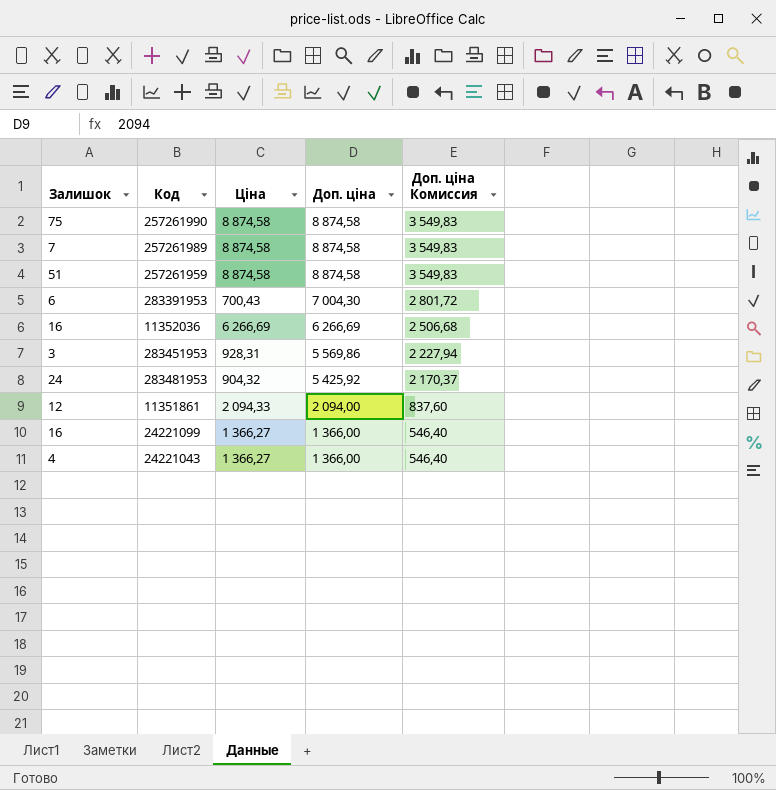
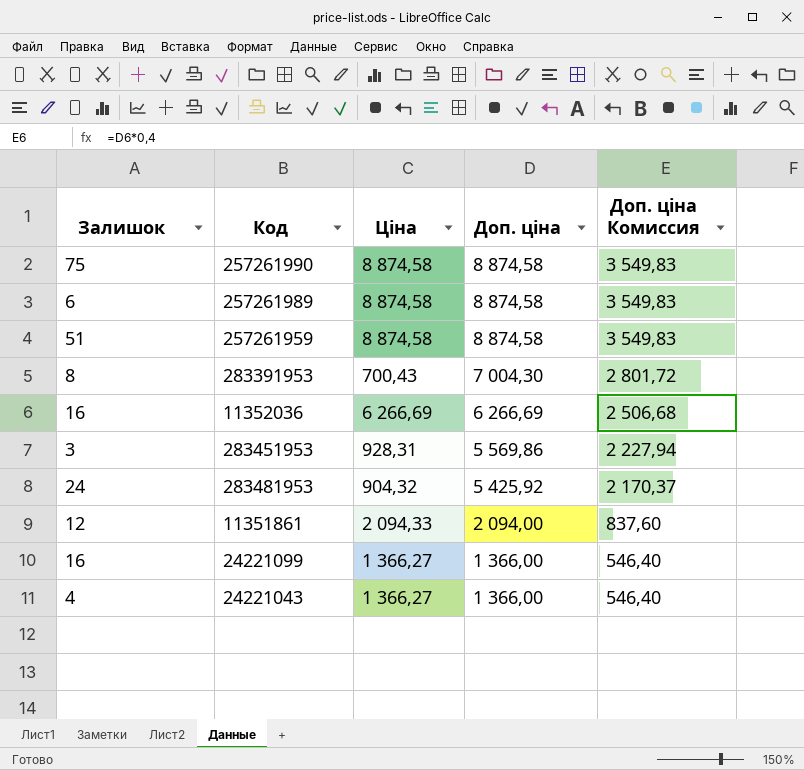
257261989 | Залишок: 7 -> 6
283391953 | Залишок: 6 -> 8

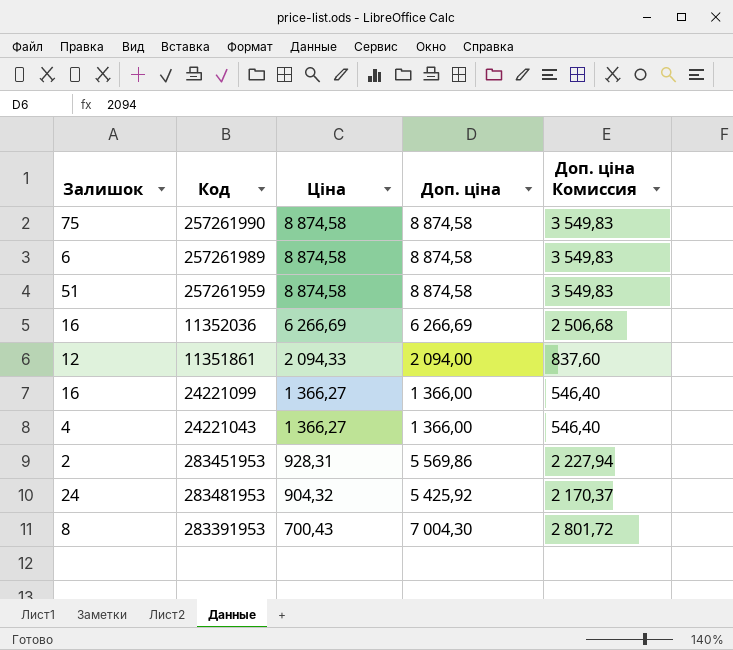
row order: Доп. ціна descending -> Ціна descending
283451953 | Залишок: 3 -> 2

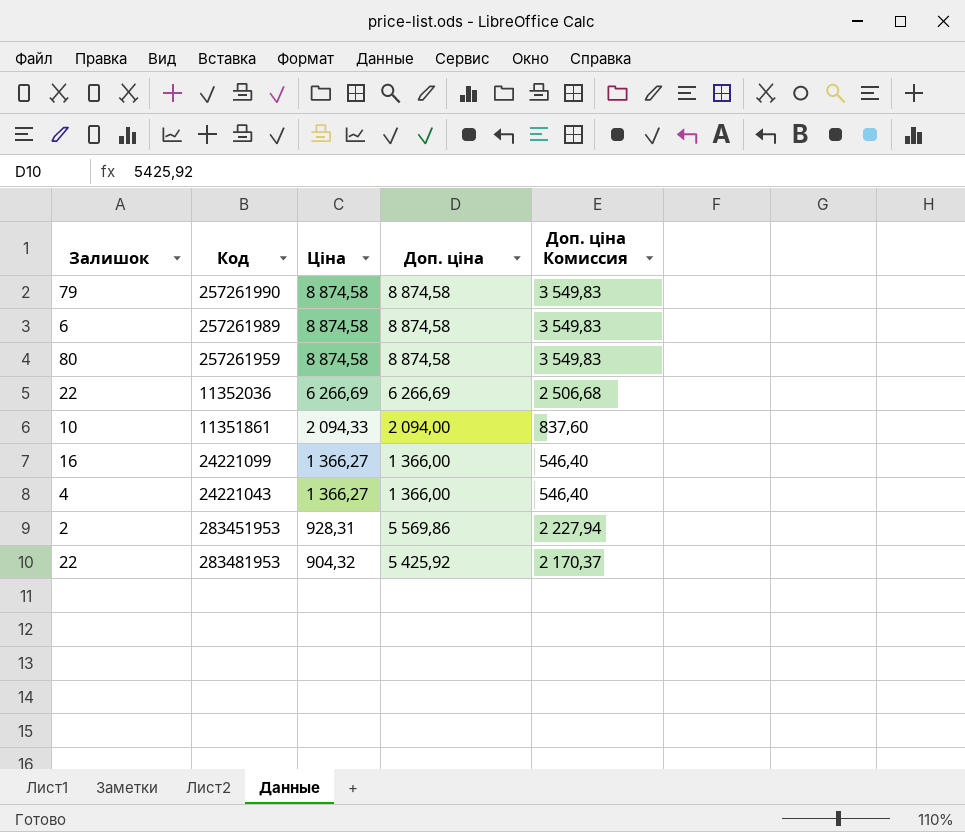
row 283391953: 8 | 700,43 | 7 004,30 | 2 801,72 -> none
257261990 | Залишок: 75 -> 79
257261959 | Залишок: 51 -> 80
11352036 | Залишок: 16 -> 22
11351861 | Залишок: 12 -> 10
283481953 | Залишок: 24 -> 22

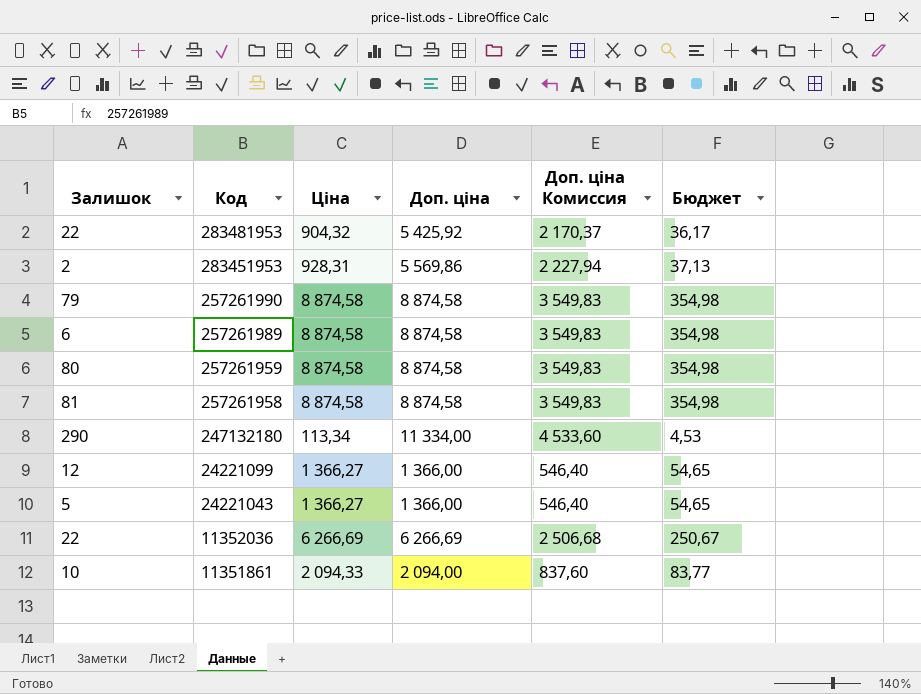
row order: Ціна descending -> Код descending
column Бюджет | formula: none -> [Ціна] * 0,04
row 257261958: none -> 81 | 8 874,58 | 8 874,58 | 3 549,83 | 354,98
row 247132180: none -> 290 | 113,34 | 11 334,00 | 4 533,60 | 4,53
24221099 | Залишок: 16 -> 12
24221043 | Залишок: 4 -> 5

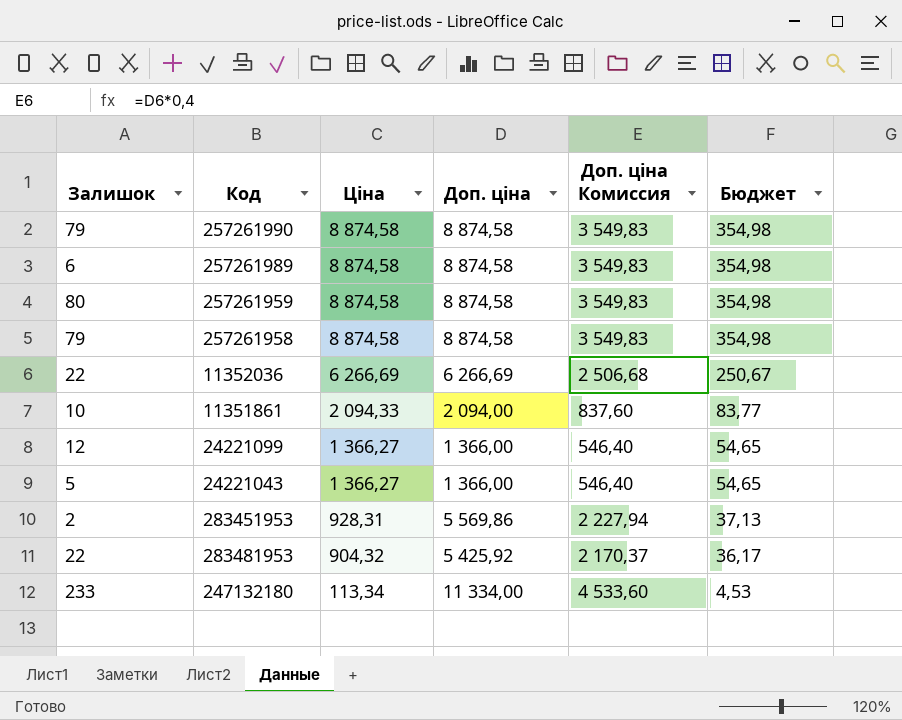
row order: Код descending -> Ціна descending
257261958 | Залишок: 81 -> 79
247132180 | Залишок: 290 -> 233

